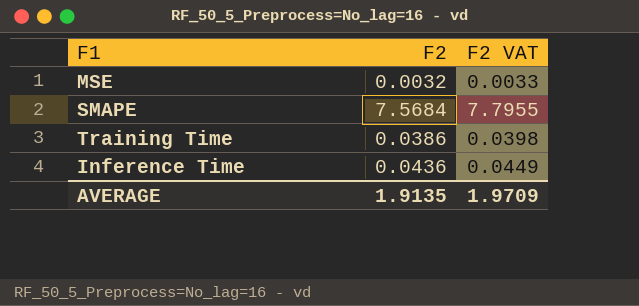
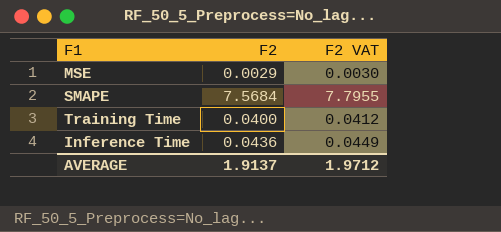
MSE | F2: 0.0032 -> 0.0029
MSE | F2 VAT: 0.0033 -> 0.0030
Training Time | F2: 0.0386 -> 0.0400
Training Time | F2 VAT: 0.0398 -> 0.0412
AVERAGE | F2: 1.9135 -> 1.9137
AVERAGE | F2 VAT: 1.9709 -> 1.9712

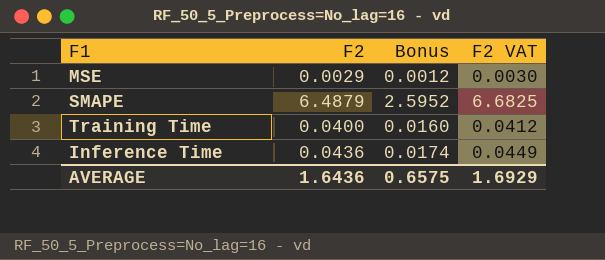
column Bonus | formula: none -> [F2] * 0.4
SMAPE | F2: 7.5684 -> 6.4879
SMAPE | F2 VAT: 7.7955 -> 6.6825
AVERAGE | F2: 1.9137 -> 1.6436
AVERAGE | F2 VAT: 1.9712 -> 1.6929

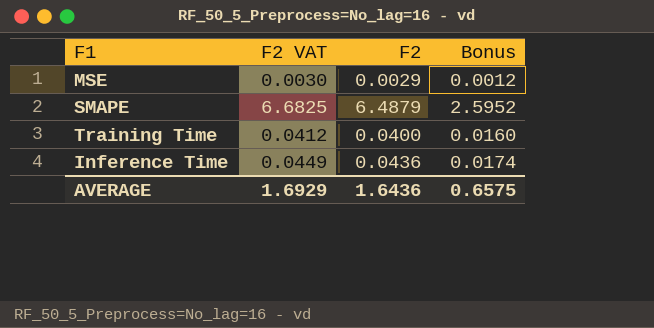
column F2 VAT | position: 4 -> 2

